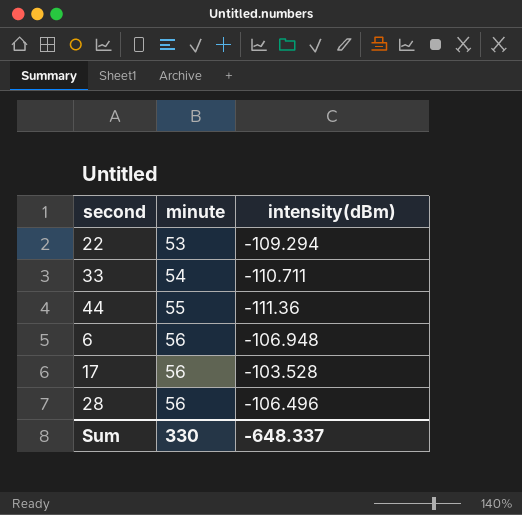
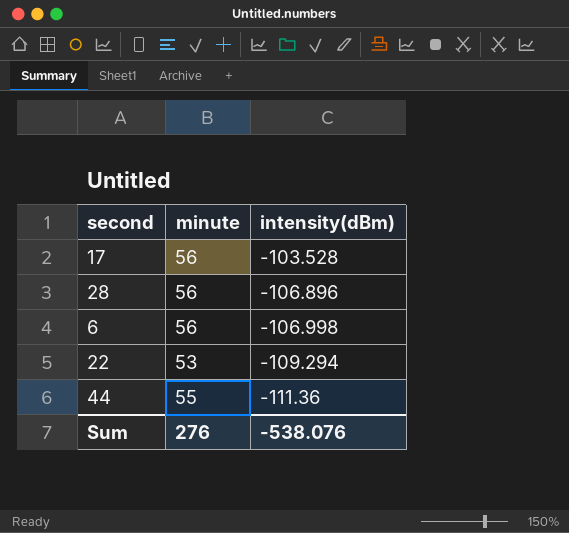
row order: minute ascending -> intensity(dBm) descending
row 33: 54 | -110.711 -> none
28 | intensity(dBm): -106.496 -> -106.896
6 | intensity(dBm): -106.948 -> -106.998
Sum | minute: 330 -> 276
Sum | intensity(dBm): -648.337 -> -538.076

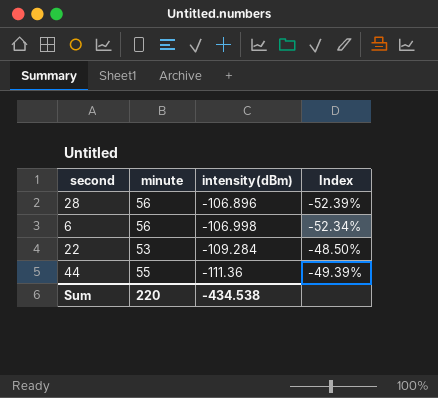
column Index | formula: none -> [minute] / [intensity(dBm)]
row 17: 56 | -103.528 -> none
22 | intensity(dBm): -109.294 -> -109.284
Sum | minute: 276 -> 220
Sum | intensity(dBm): -538.076 -> -434.538

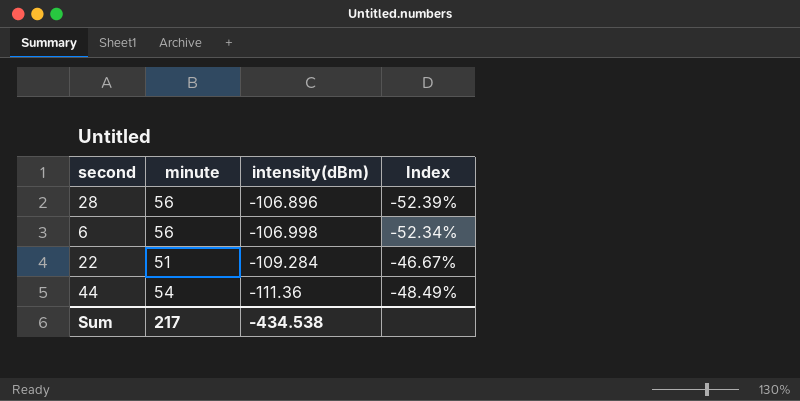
22 | minute: 53 -> 51
22 | Index: -48.50% -> -46.67%
44 | minute: 55 -> 54
44 | Index: -49.39% -> -48.49%
Sum | minute: 220 -> 217

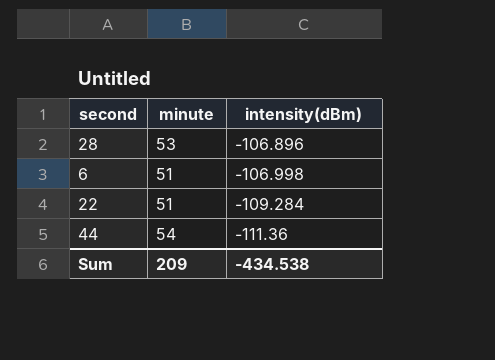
column Index | formula: [minute] / [intensity(dBm)] -> none
28 | minute: 56 -> 53
6 | minute: 56 -> 51
Sum | minute: 217 -> 209

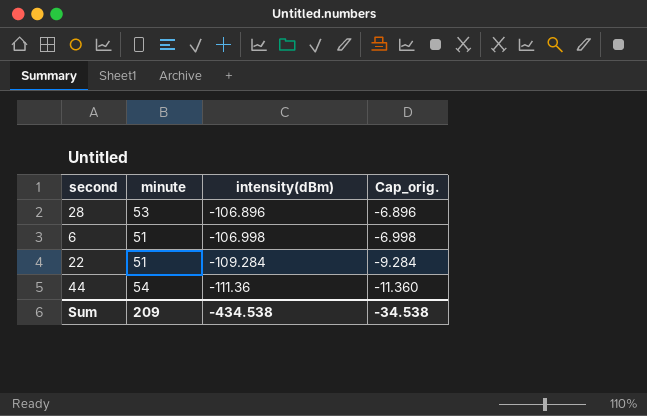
column Cap_orig. | formula: none -> [intensity(dBm)] + 100

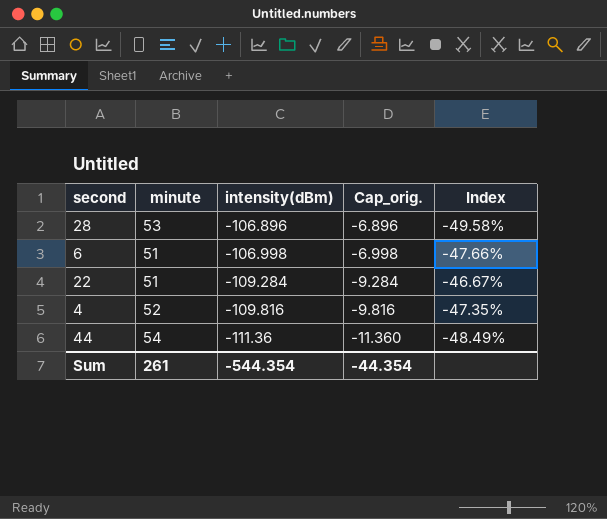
column Index | formula: none -> [minute] / [intensity(dBm)]
row 4: none -> 52 | -109.816 | -9.816 | -47.35%
Sum | minute: 209 -> 261
Sum | intensity(dBm): -434.538 -> -544.354
Sum | Cap_orig.: -34.538 -> -44.354

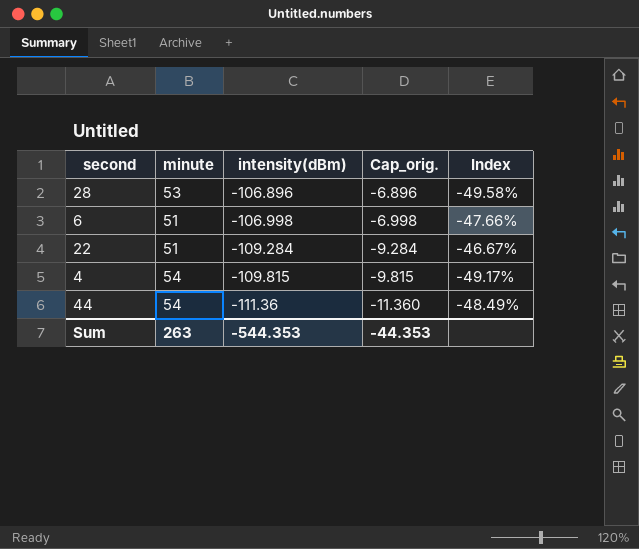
4 | minute: 52 -> 54
4 | intensity(dBm): -109.816 -> -109.815
4 | Cap_orig.: -9.816 -> -9.815
4 | Index: -47.35% -> -49.17%
Sum | minute: 261 -> 263
Sum | intensity(dBm): -544.354 -> -544.353
Sum | Cap_orig.: -44.354 -> -44.353

